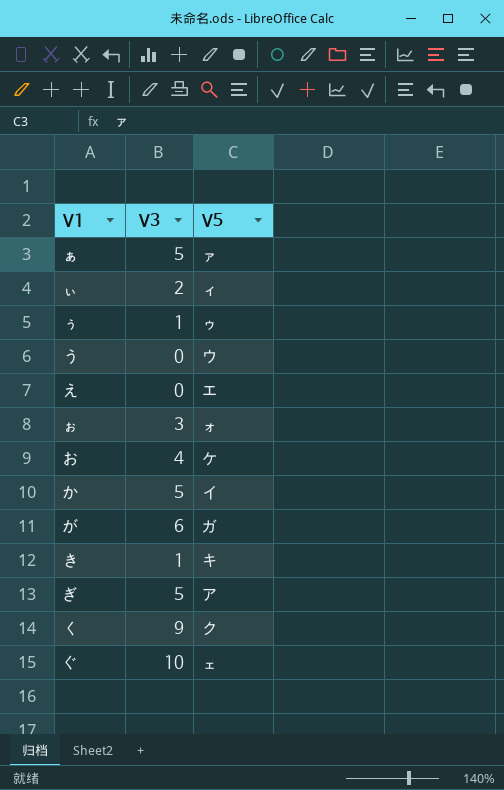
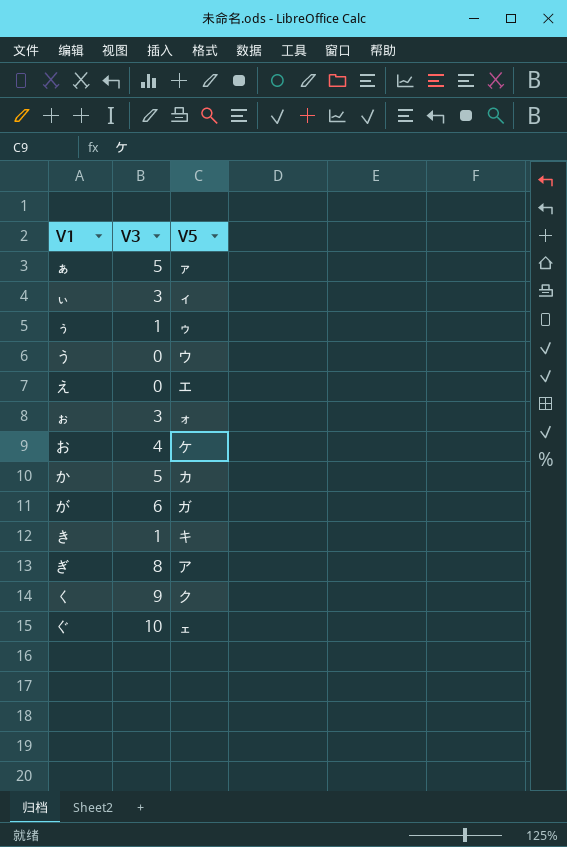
ぃ | V3: 2 -> 3
か | V5: イ -> カ
ぎ | V3: 5 -> 8

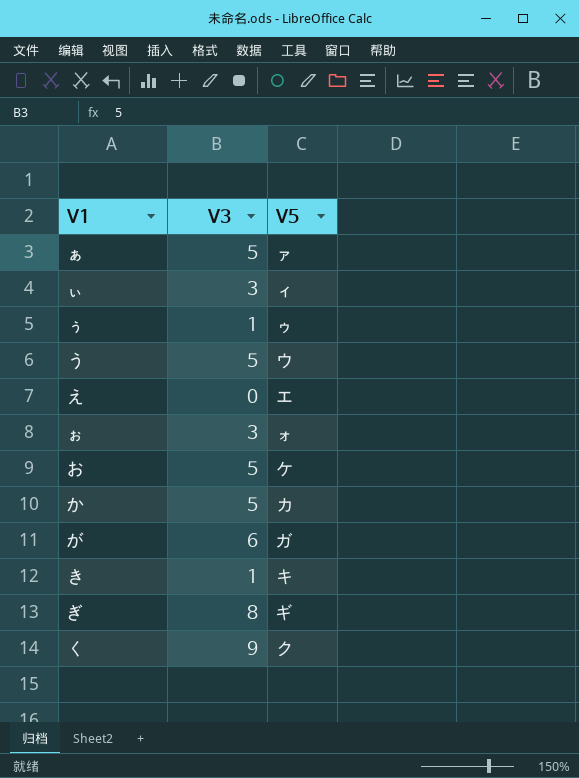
row ぐ: 10 | ェ -> none
う | V3: 0 -> 5
お | V3: 4 -> 5
ぎ | V5: ア -> ギ

